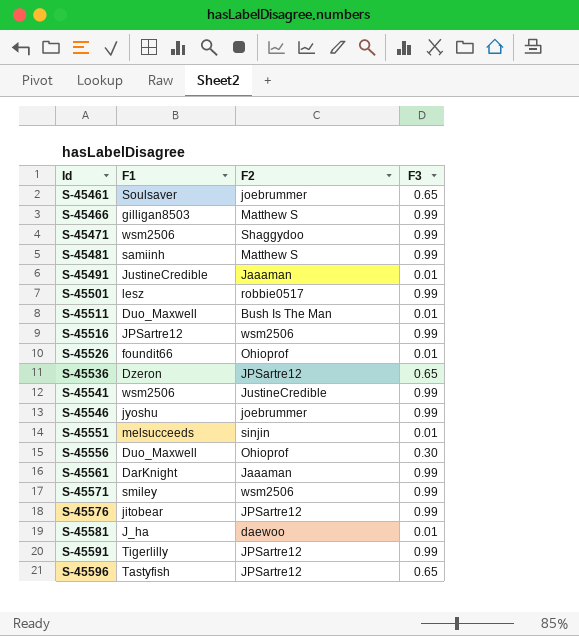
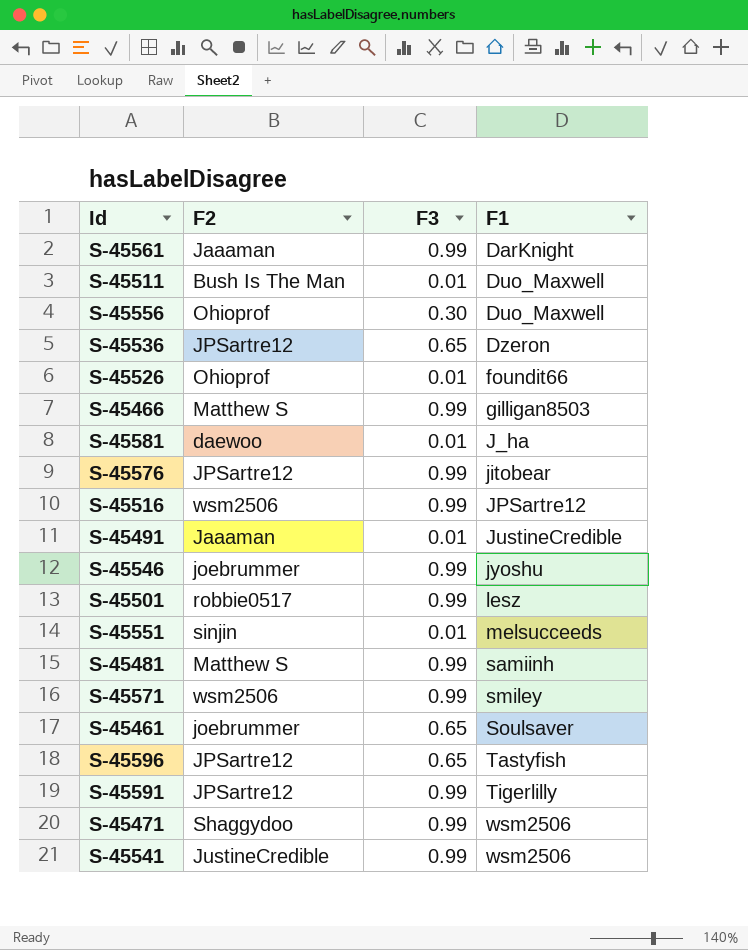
row order: Id ascending -> F1 ascending
column F1 | position: 2 -> 4

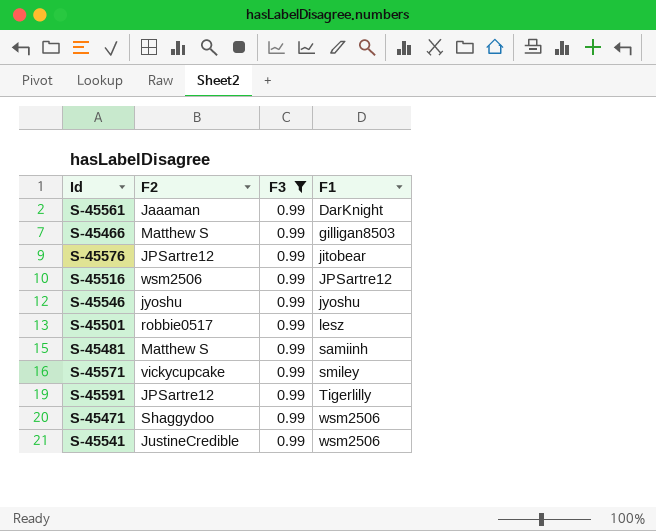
filter: none -> F3 = 0.99
S-45546 | F2: joebrummer -> jyoshu
S-45571 | F2: wsm2506 -> vickycupcake

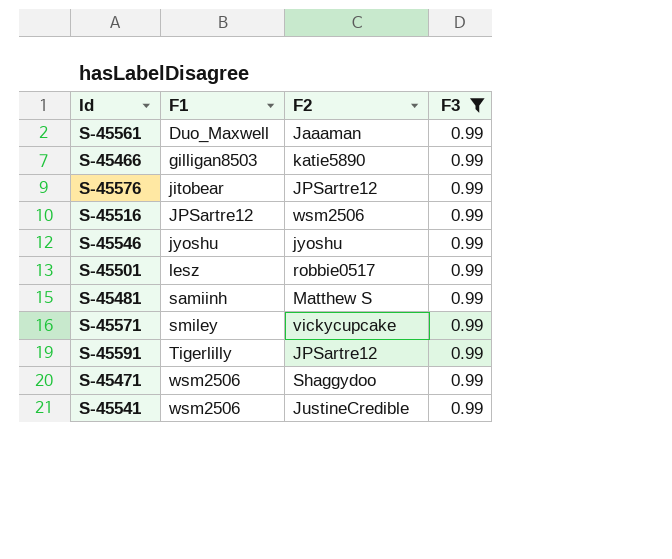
column F1 | position: 4 -> 2
S-45561 | F1: DarKnight -> Duo_Maxwell
S-45466 | F2: Matthew S -> katie5890

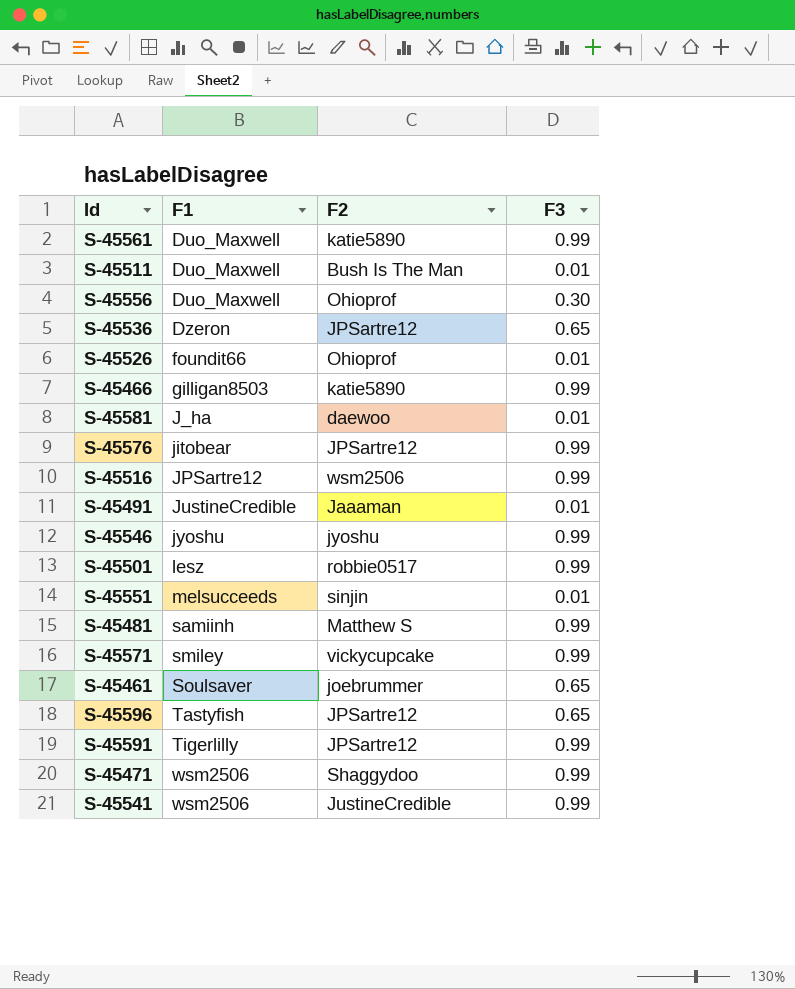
filter: F3 = 0.99 -> none
S-45561 | F2: Jaaaman -> katie5890

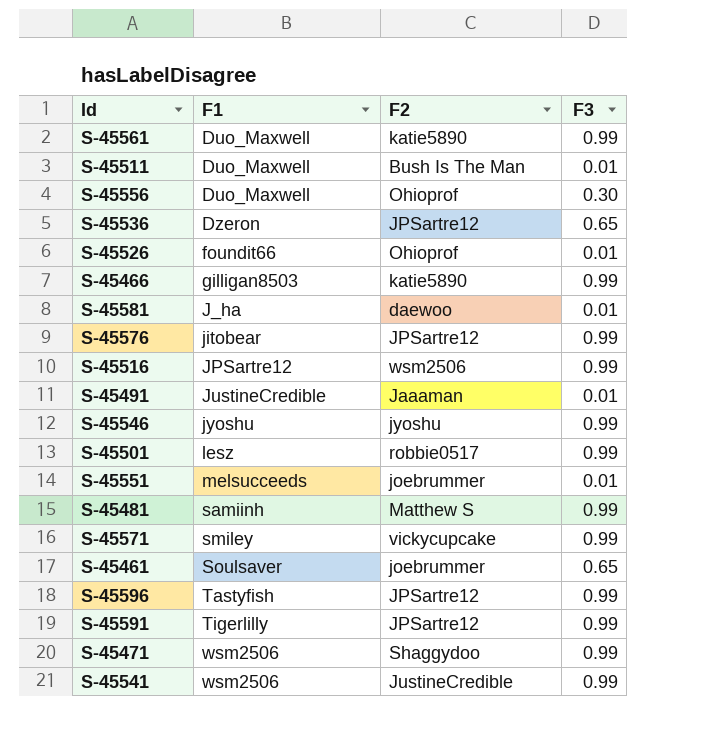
S-45551 | F2: sinjin -> joebrummer
S-45596 | F3: 0.65 -> 0.99

